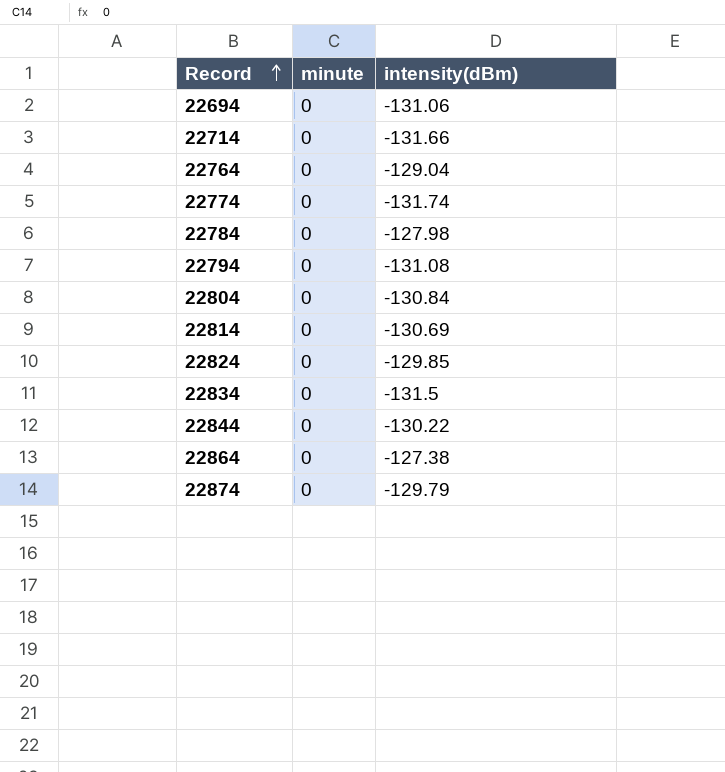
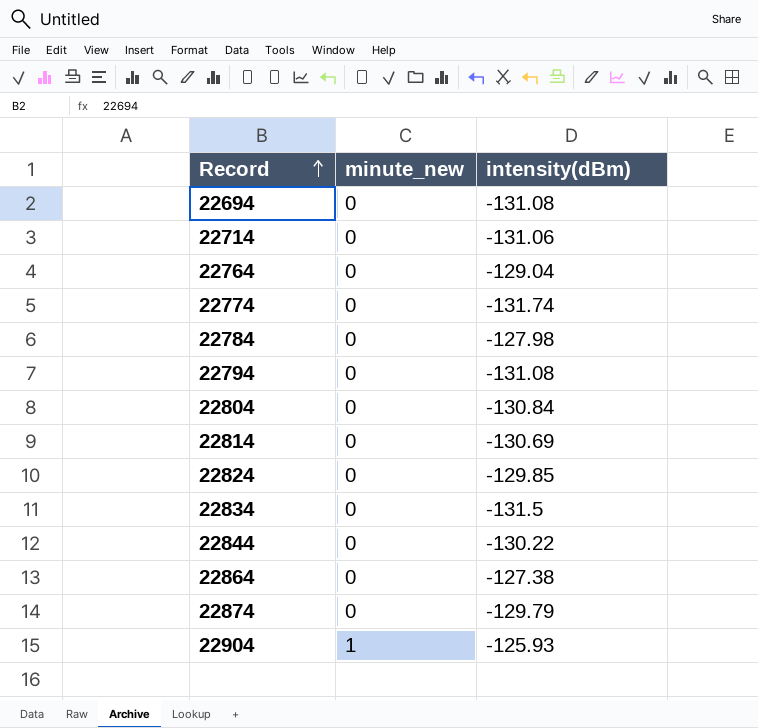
column name: minute -> minute_new
22694 | intensity(dBm): -131.06 -> -131.08
22714 | intensity(dBm): -131.66 -> -131.06
row 22904: none -> 1 | -125.93

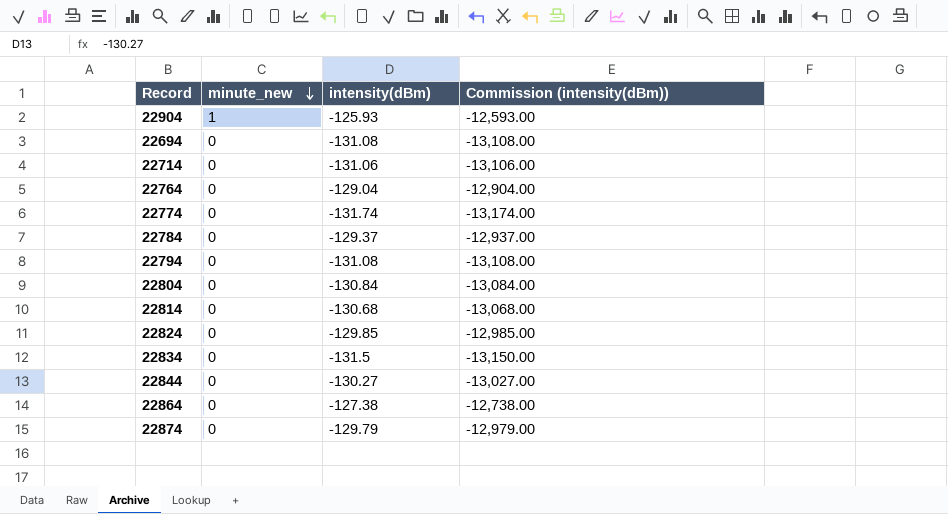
row order: Record ascending -> minute_new descending
column Commission (intensity(dBm)) | formula: none -> [intensity(dBm)] * 100
22784 | intensity(dBm): -127.98 -> -129.37
22814 | intensity(dBm): -130.69 -> -130.68
22844 | intensity(dBm): -130.22 -> -130.27

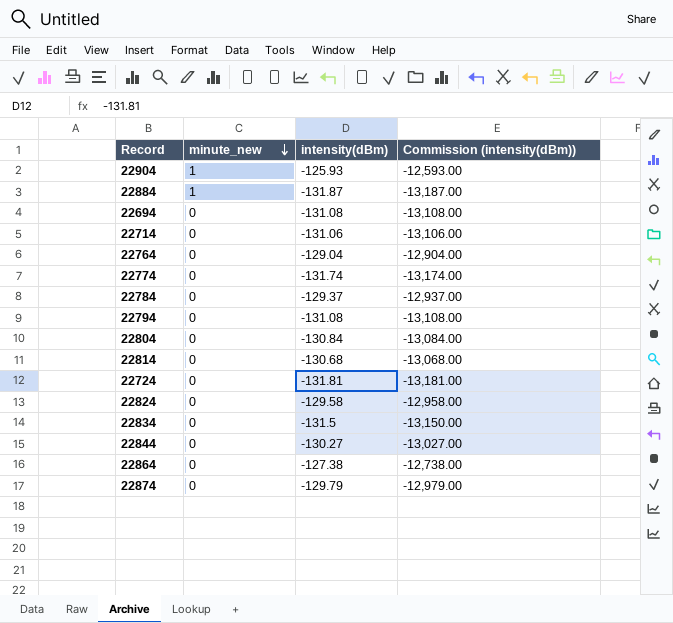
row 22884: none -> 1 | -131.87 | -13,187.00
row 22724: none -> 0 | -131.81 | -13,181.00
22824 | intensity(dBm): -129.85 -> -129.58
22824 | Commission (intensity(dBm)): -12,985.00 -> -12,958.00

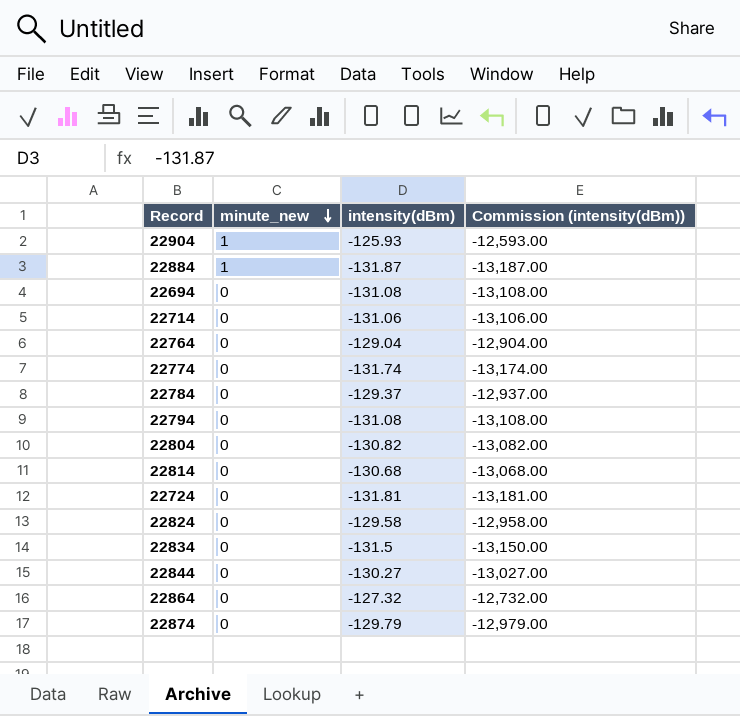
22804 | intensity(dBm): -130.84 -> -130.82
22804 | Commission (intensity(dBm)): -13,084.00 -> -13,082.00
22864 | intensity(dBm): -127.38 -> -127.32
22864 | Commission (intensity(dBm)): -12,738.00 -> -12,732.00

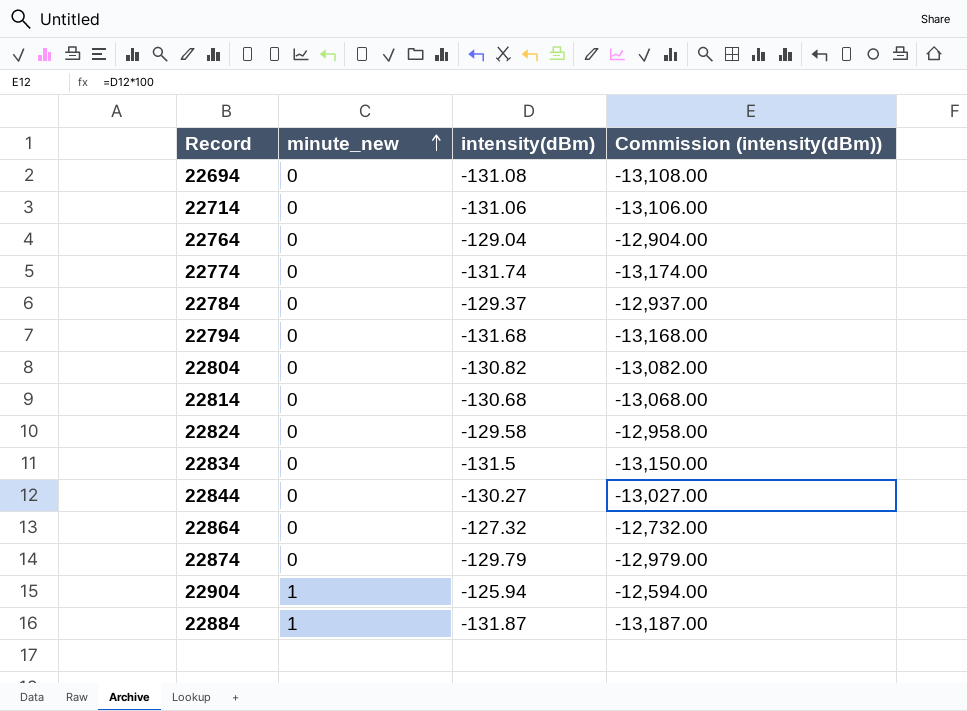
row order: minute_new descending -> minute_new ascending
row 22724: 0 | -131.81 | -13,181.00 -> none
22794 | intensity(dBm): -131.08 -> -131.68
22794 | Commission (intensity(dBm)): -13,108.00 -> -13,168.00
22904 | intensity(dBm): -125.93 -> -125.94
22904 | Commission (intensity(dBm)): -12,593.00 -> -12,594.00

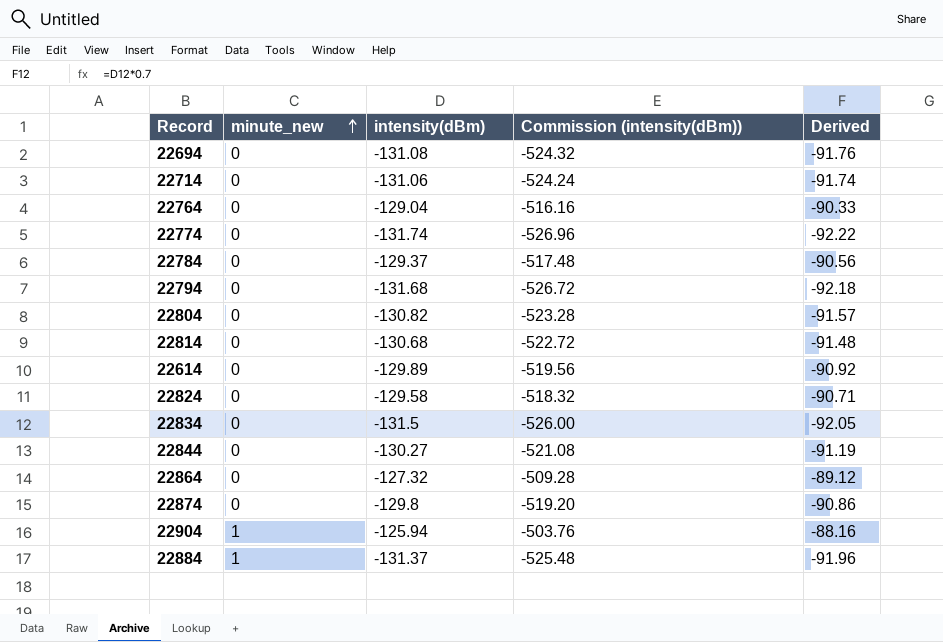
column Commission (intensity(dBm)) | formula: [intensity(dBm)] * 100 -> [intensity(dBm)] * 4
column Derived | formula: none -> [intensity(dBm)] * 0.7
row 22614: none -> 0 | -129.89 | -519.56 | -90.92
22874 | intensity(dBm): -129.79 -> -129.8
22884 | intensity(dBm): -131.87 -> -131.37

